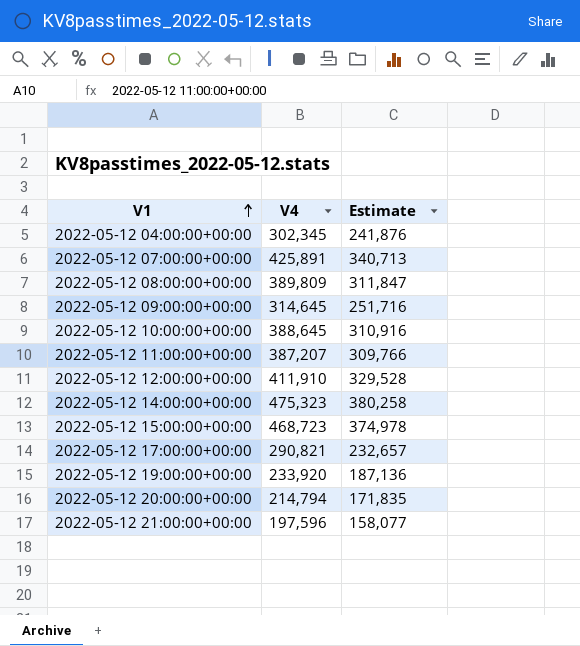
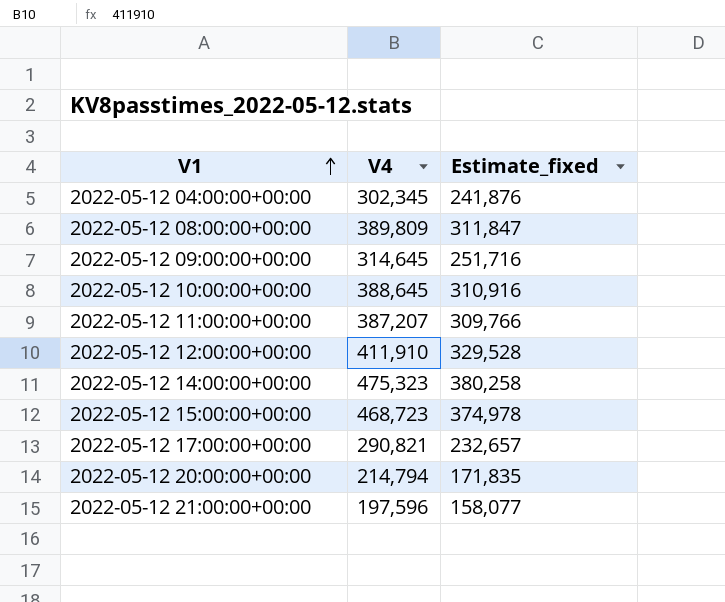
column name: Estimate -> Estimate_fixed
row 2022-05-12 07:00:00+00:00: 425,891 | 340,713 -> none
row 2022-05-12 19:00:00+00:00: 233,920 | 187,136 -> none

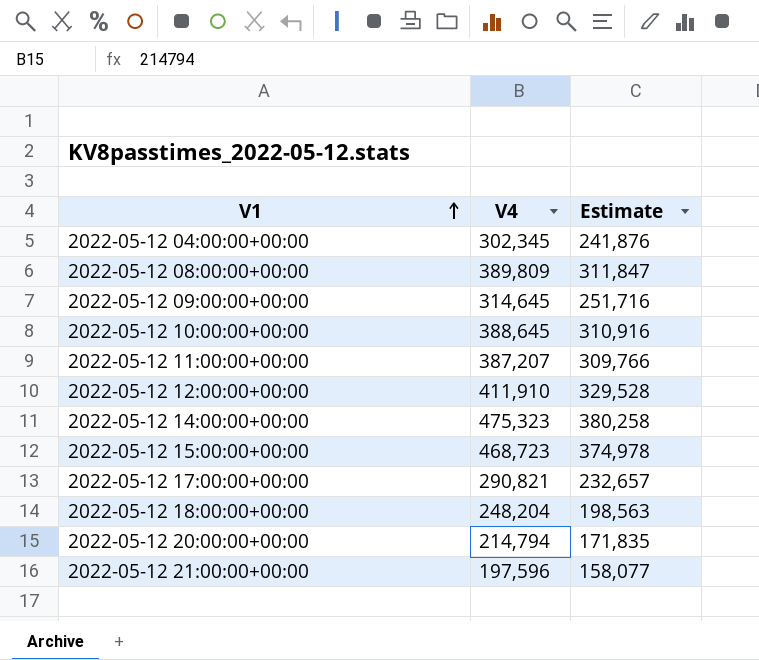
column name: Estimate_fixed -> Estimate
row 2022-05-12 18:00:00+00:00: none -> 248,204 | 198,563

